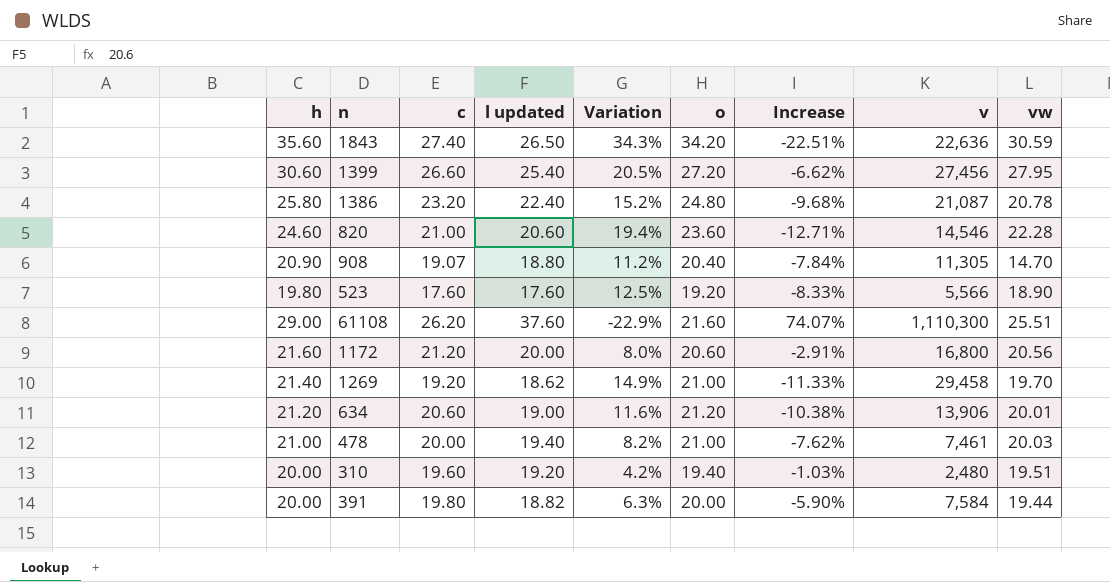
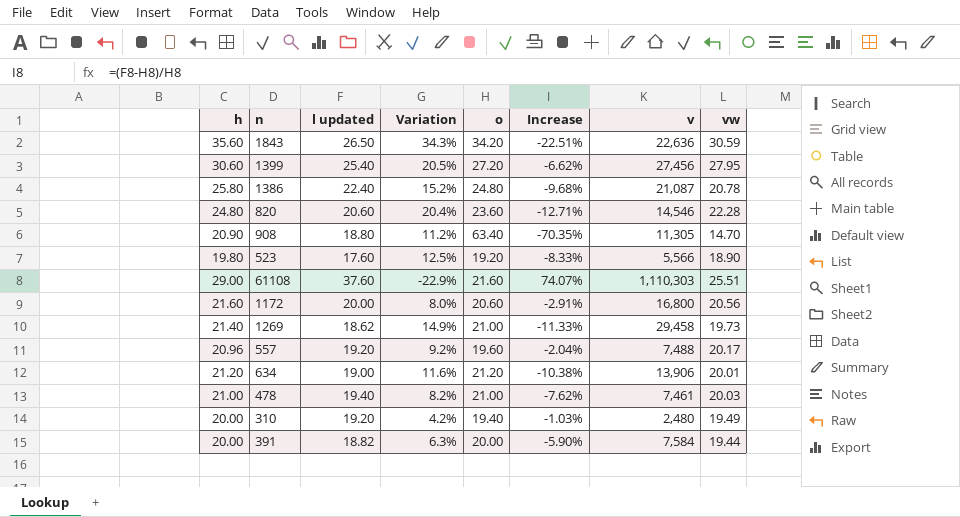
column c | position: 3 -> none
820 | h: 24.60 -> 24.80
820 | Variation: 19.4% -> 20.4%
908 | o: 20.40 -> 63.40
908 | Increase: -7.84% -> -70.35%
61108 | v: 1,110,300 -> 1,110,303
1269 | vw: 19.70 -> 19.73
row 557: none -> 20.96 | 19.20 | 9.2% | 19.60 | -2.04% | 7,488 | 20.17
310 | vw: 19.51 -> 19.49

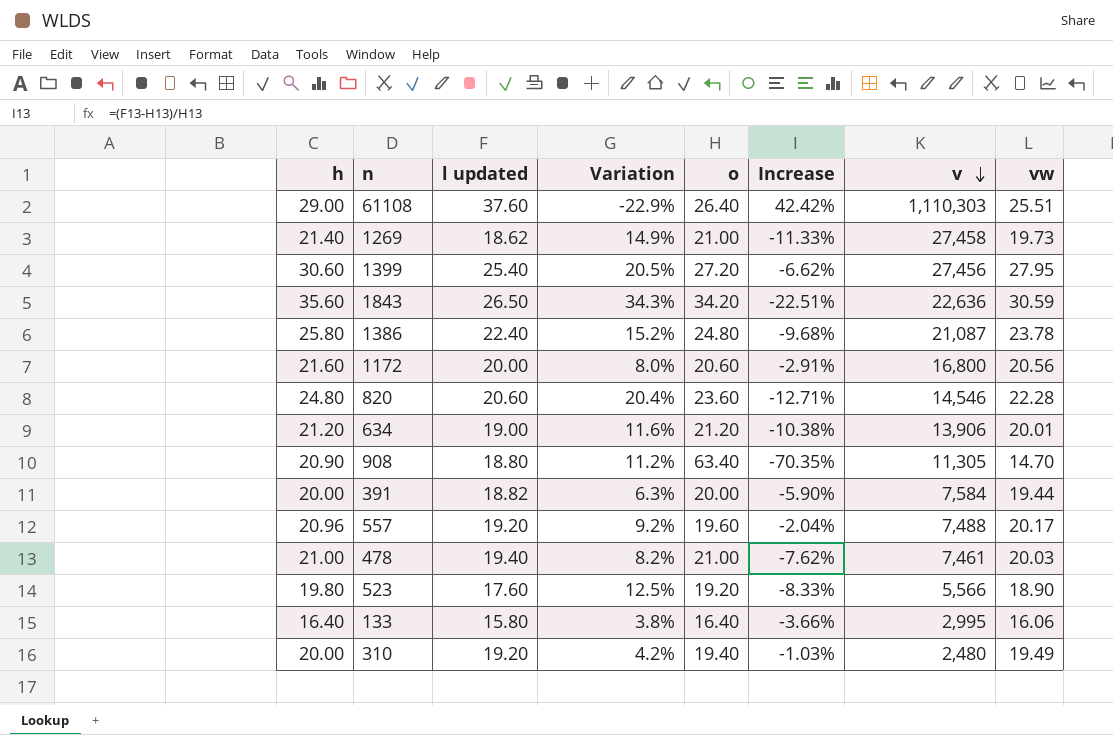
row order: none -> v descending
61108 | o: 21.60 -> 26.40
61108 | Increase: 74.07% -> 42.42%
1269 | v: 29,458 -> 27,458
1386 | vw: 20.78 -> 23.78
row 133: none -> 16.40 | 15.80 | 3.8% | 16.40 | -3.66% | 2,995 | 16.06

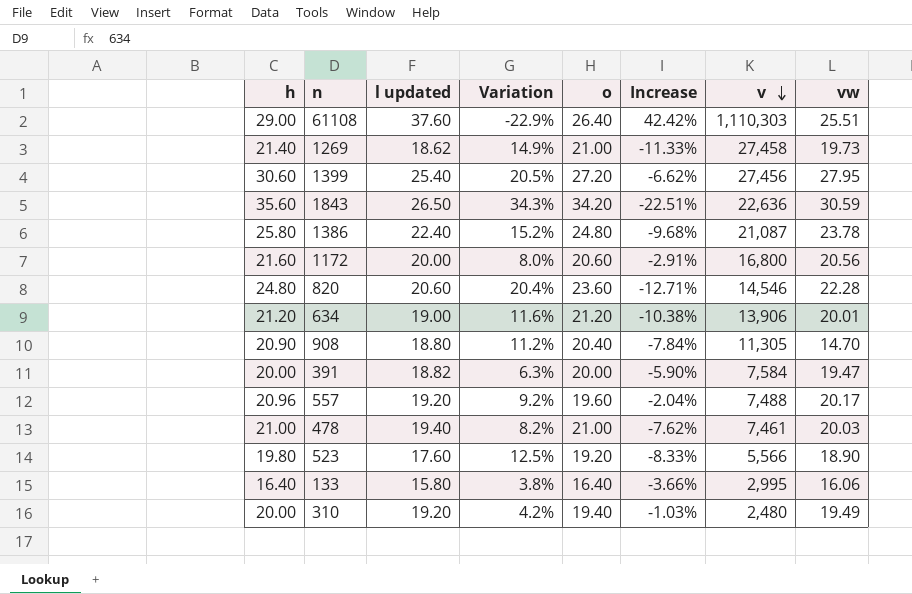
908 | o: 63.40 -> 20.40
908 | Increase: -70.35% -> -7.84%
391 | vw: 19.44 -> 19.47

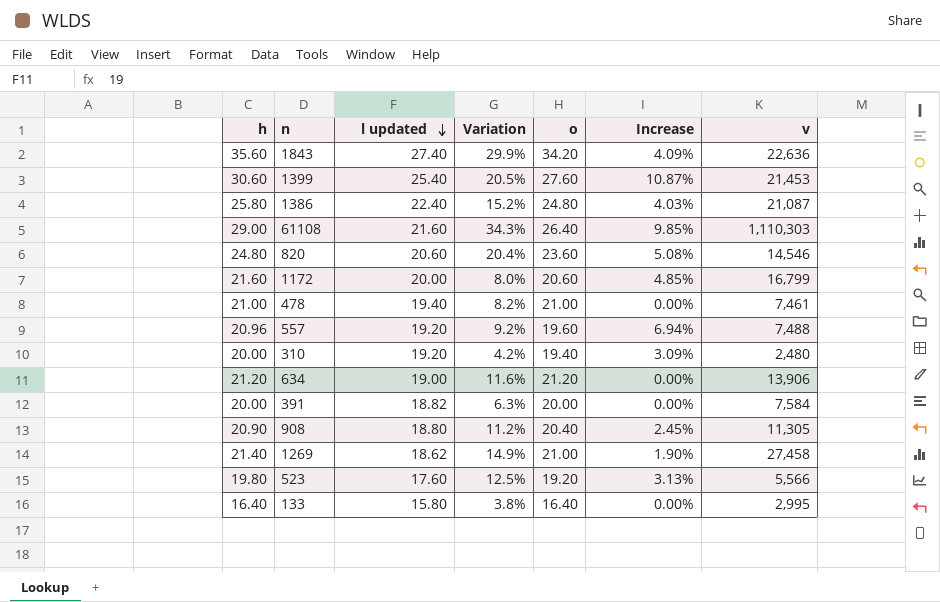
row order: v descending -> l updated descending
column vw | position: 8 -> none
column Increase | formula: ([l updated] - [o]) / [o] -> ([h] - [o]) / [o]
1843 | l updated: 26.50 -> 27.40
1843 | Variation: 34.3% -> 29.9%
1399 | o: 27.20 -> 27.60
1399 | v: 27,456 -> 21,453
61108 | l updated: 37.60 -> 21.60
61108 | Variation: -22.9% -> 34.3%
1172 | v: 16,800 -> 16,799

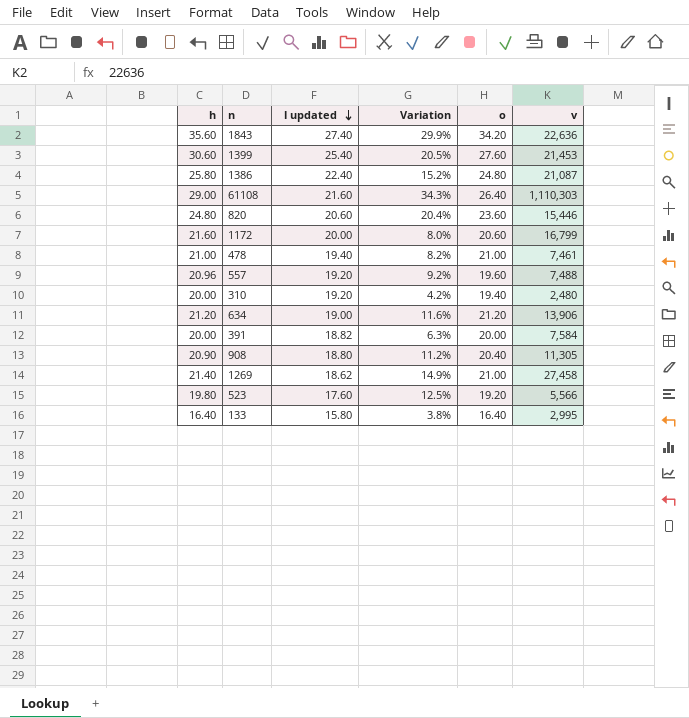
column Increase | formula: ([h] - [o]) / [o] -> none
820 | v: 14,546 -> 15,446

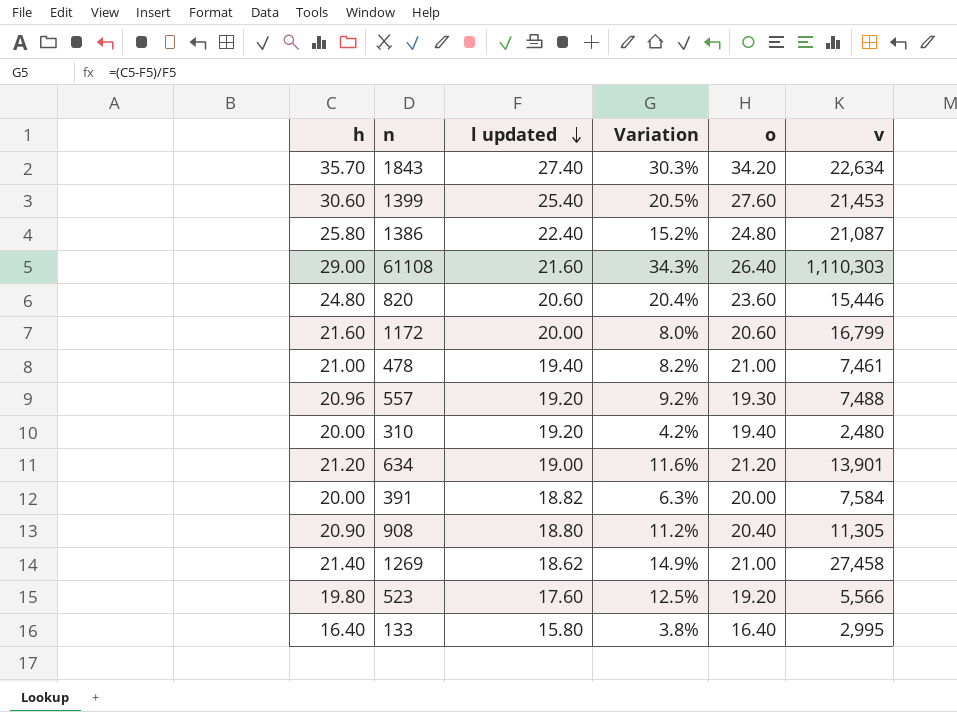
1843 | h: 35.60 -> 35.70
1843 | Variation: 29.9% -> 30.3%
1843 | v: 22,636 -> 22,634
557 | o: 19.60 -> 19.30
634 | v: 13,906 -> 13,901

